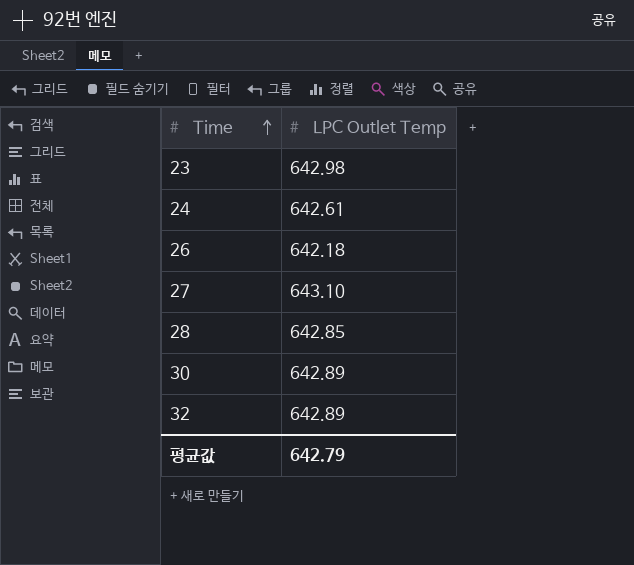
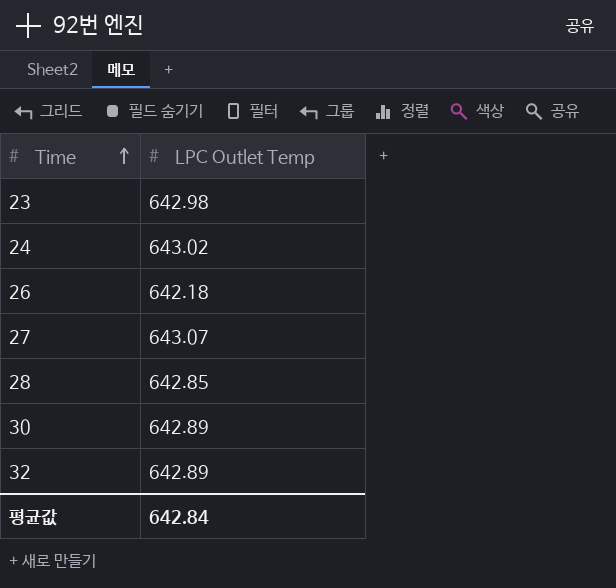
24 | LPC Outlet Temp: 642.61 -> 643.02
27 | LPC Outlet Temp: 643.10 -> 643.07
평균값 | LPC Outlet Temp: 642.79 -> 642.84

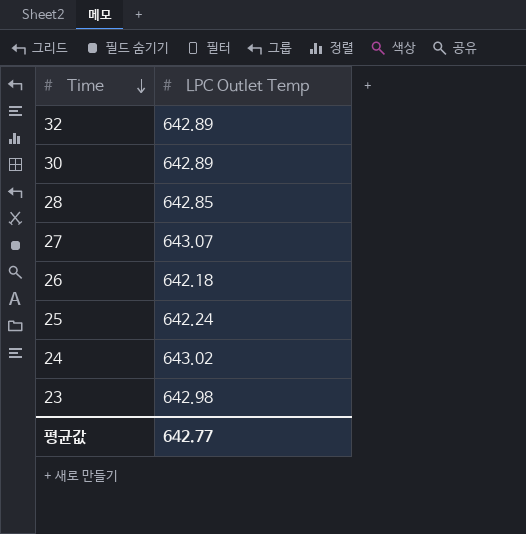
row order: Time ascending -> Time descending
row 25: none -> 642.24
평균값 | LPC Outlet Temp: 642.84 -> 642.77

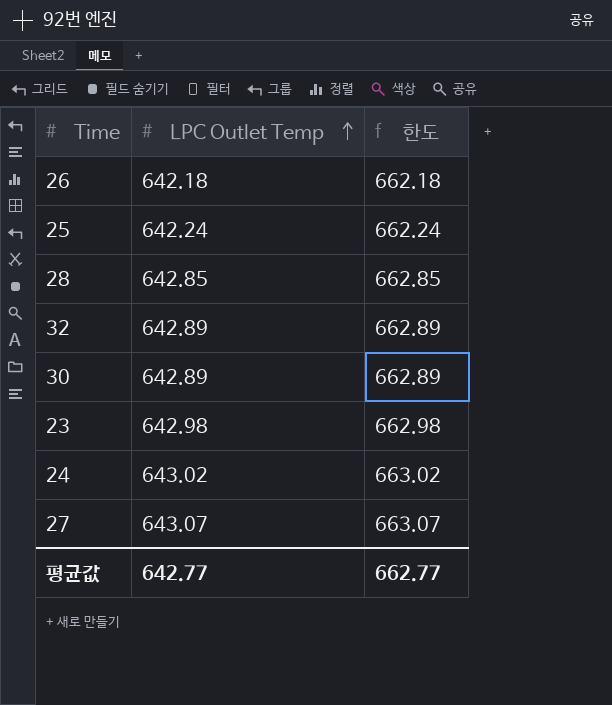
row order: Time descending -> LPC Outlet Temp ascending
column 한도 | formula: none -> [LPC Outlet Temp] + 20

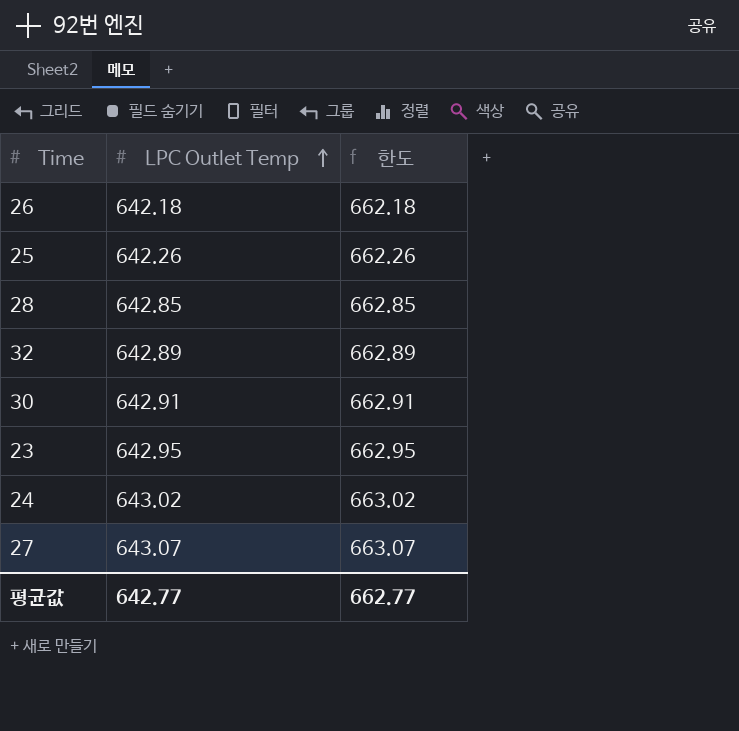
25 | LPC Outlet Temp: 642.24 -> 642.26
25 | 한도: 662.24 -> 662.26
30 | LPC Outlet Temp: 642.89 -> 642.91
30 | 한도: 662.89 -> 662.91
23 | LPC Outlet Temp: 642.98 -> 642.95
23 | 한도: 662.98 -> 662.95

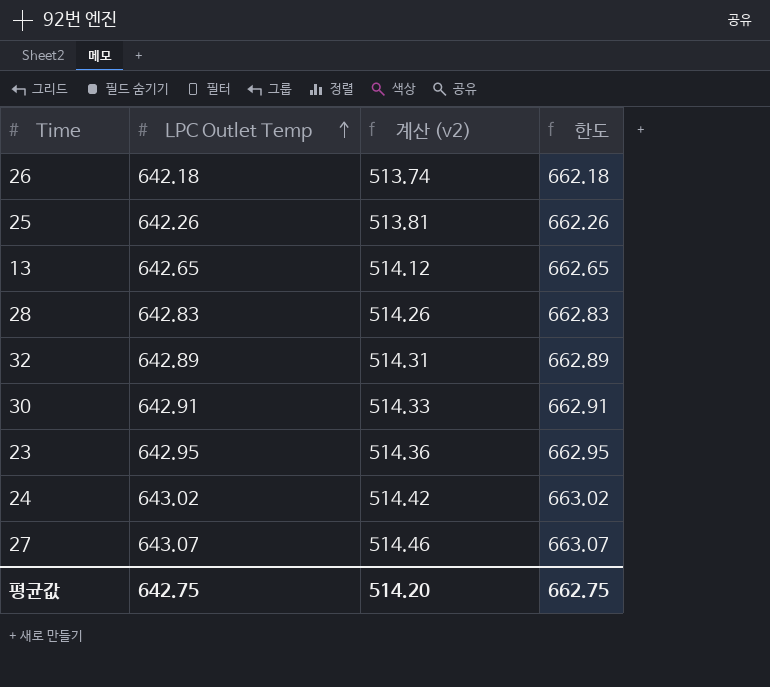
column 계산 (v2) | formula: none -> [LPC Outlet Temp] * 0.8
row 13: none -> 642.65 | 514.12 | 662.65
28 | LPC Outlet Temp: 642.85 -> 642.83
28 | 한도: 662.85 -> 662.83
평균값 | LPC Outlet Temp: 642.77 -> 642.75
평균값 | 한도: 662.77 -> 662.75

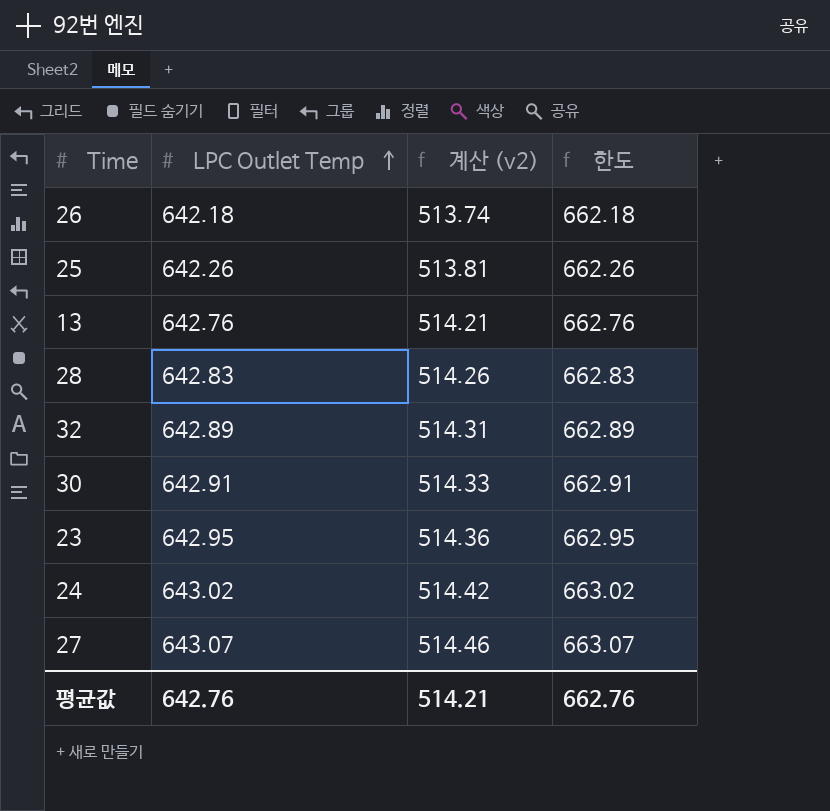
13 | LPC Outlet Temp: 642.65 -> 642.76
13 | 계산 (v2): 514.12 -> 514.21
13 | 한도: 662.65 -> 662.76
평균값 | LPC Outlet Temp: 642.75 -> 642.76
평균값 | 계산 (v2): 514.20 -> 514.21
평균값 | 한도: 662.75 -> 662.76

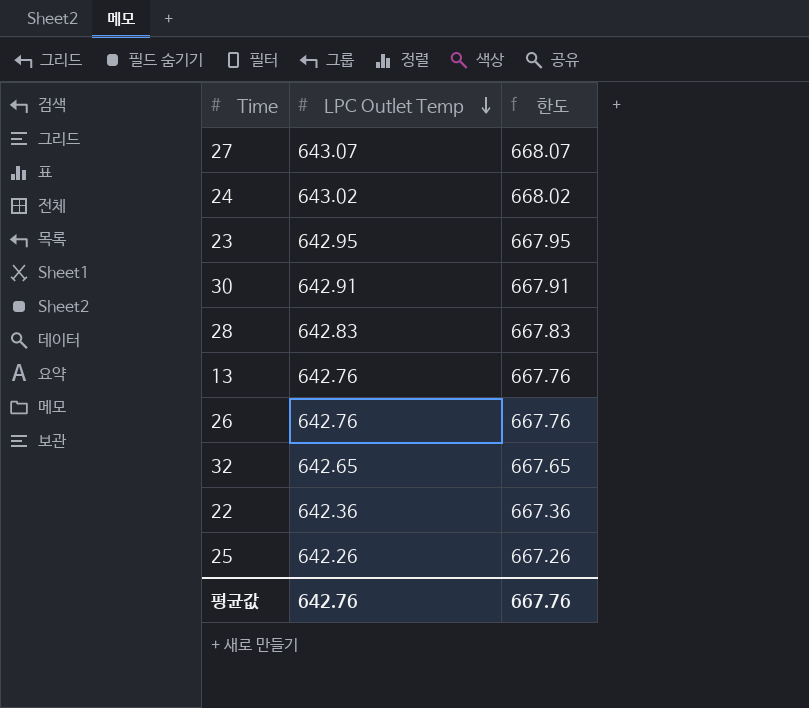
row order: LPC Outlet Temp ascending -> LPC Outlet Temp descending
column 계산 (v2) | formula: [LPC Outlet Temp] * 0.8 -> none
column 한도 | formula: [LPC Outlet Temp] + 20 -> [LPC Outlet Temp] + 25
26 | LPC Outlet Temp: 642.18 -> 642.76
32 | LPC Outlet Temp: 642.89 -> 642.65
row 22: none -> 642.36 | 667.36
평균값 | 한도: 662.76 -> 667.76

